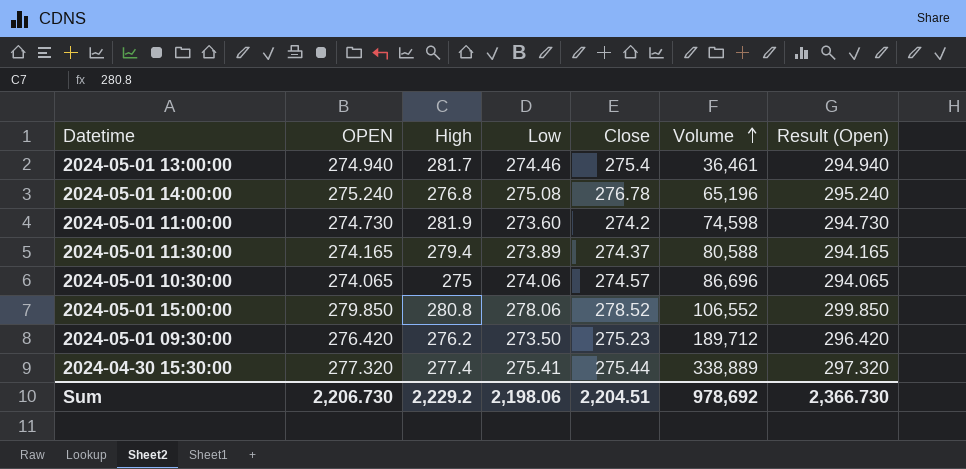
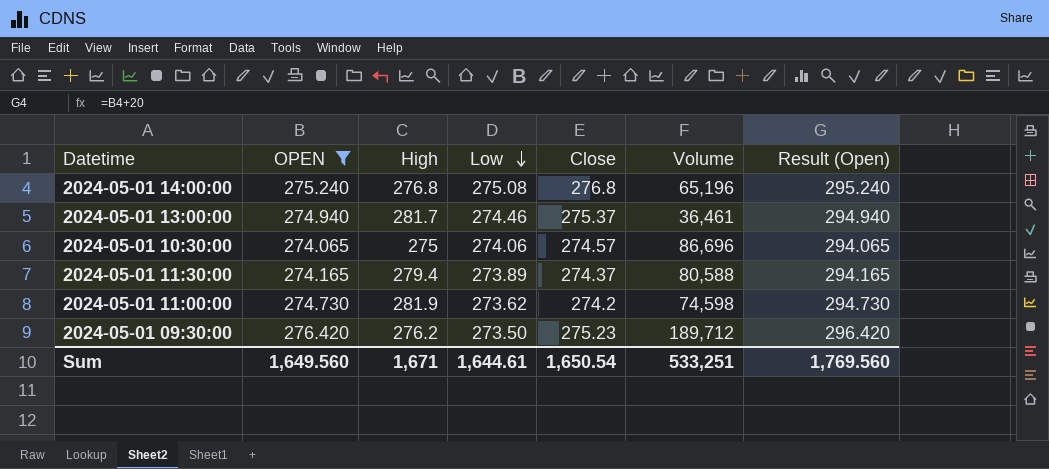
filter: none -> OPEN <= 276.420
row order: Volume ascending -> Low descending
2024-05-01 14:00:00 | Close: 276.78 -> 276.8
2024-05-01 13:00:00 | Close: 275.4 -> 275.37
2024-05-01 11:00:00 | Low: 273.60 -> 273.62
Sum | OPEN: 2,206.730 -> 1,649.560
Sum | High: 2,229.2 -> 1,671
Sum | Low: 2,198.06 -> 1,644.61
Sum | Close: 2,204.51 -> 1,650.54
Sum | Volume: 978,692 -> 533,251
Sum | Result (Open): 2,366.730 -> 1,769.560

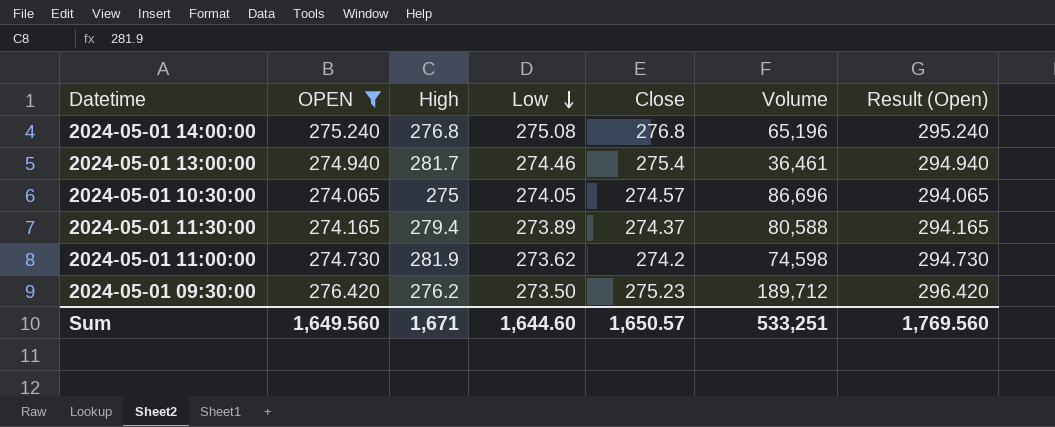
2024-05-01 13:00:00 | Close: 275.37 -> 275.4
2024-05-01 10:30:00 | Low: 274.06 -> 274.05
Sum | Low: 1,644.61 -> 1,644.60
Sum | Close: 1,650.54 -> 1,650.57

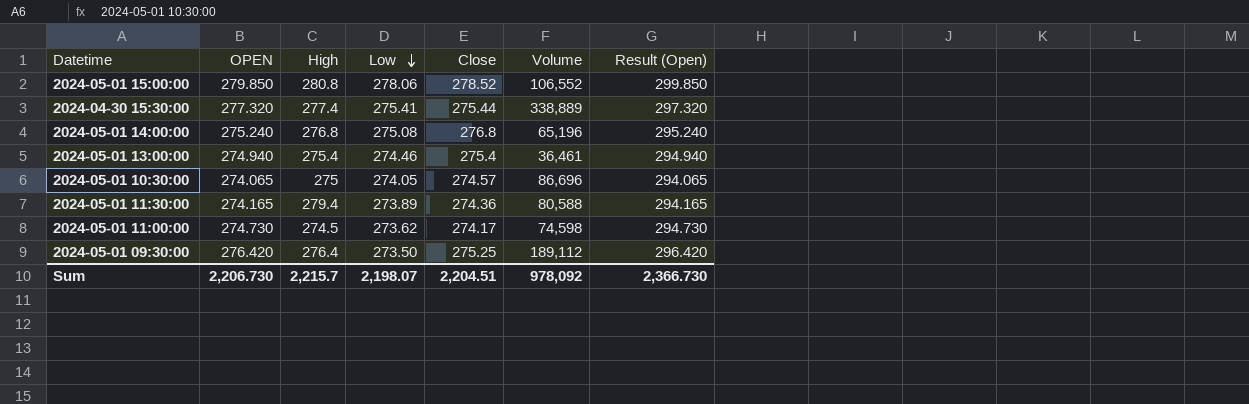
filter: OPEN <= 276.420 -> none
2024-05-01 13:00:00 | High: 281.7 -> 275.4
2024-05-01 11:30:00 | Close: 274.37 -> 274.36
2024-05-01 11:00:00 | High: 281.9 -> 274.5
2024-05-01 11:00:00 | Close: 274.2 -> 274.17
2024-05-01 09:30:00 | High: 276.2 -> 276.4
2024-05-01 09:30:00 | Close: 275.23 -> 275.25
2024-05-01 09:30:00 | Volume: 189,712 -> 189,112
Sum | OPEN: 1,649.560 -> 2,206.730
Sum | High: 1,671 -> 2,215.7
Sum | Low: 1,644.60 -> 2,198.07
Sum | Close: 1,650.57 -> 2,204.51
Sum | Volume: 533,251 -> 978,092
Sum | Result (Open): 1,769.560 -> 2,366.730

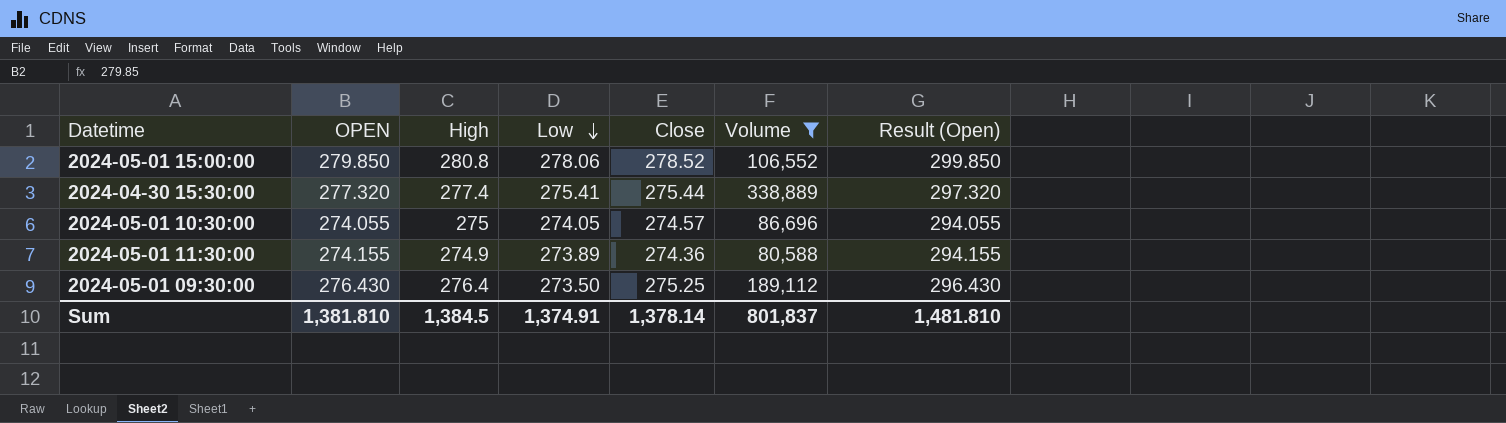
filter: none -> Volume >= 80,588
2024-05-01 10:30:00 | OPEN: 274.065 -> 274.055
2024-05-01 10:30:00 | Result (Open): 294.065 -> 294.055
2024-05-01 11:30:00 | OPEN: 274.165 -> 274.155
2024-05-01 11:30:00 | High: 279.4 -> 274.9
2024-05-01 11:30:00 | Result (Open): 294.165 -> 294.155
2024-05-01 09:30:00 | OPEN: 276.420 -> 276.430
2024-05-01 09:30:00 | Result (Open): 296.420 -> 296.430
Sum | OPEN: 2,206.730 -> 1,381.810
Sum | High: 2,215.7 -> 1,384.5
Sum | Low: 2,198.07 -> 1,374.91
Sum | Close: 2,204.51 -> 1,378.14
Sum | Volume: 978,092 -> 801,837
Sum | Result (Open): 2,366.730 -> 1,481.810

